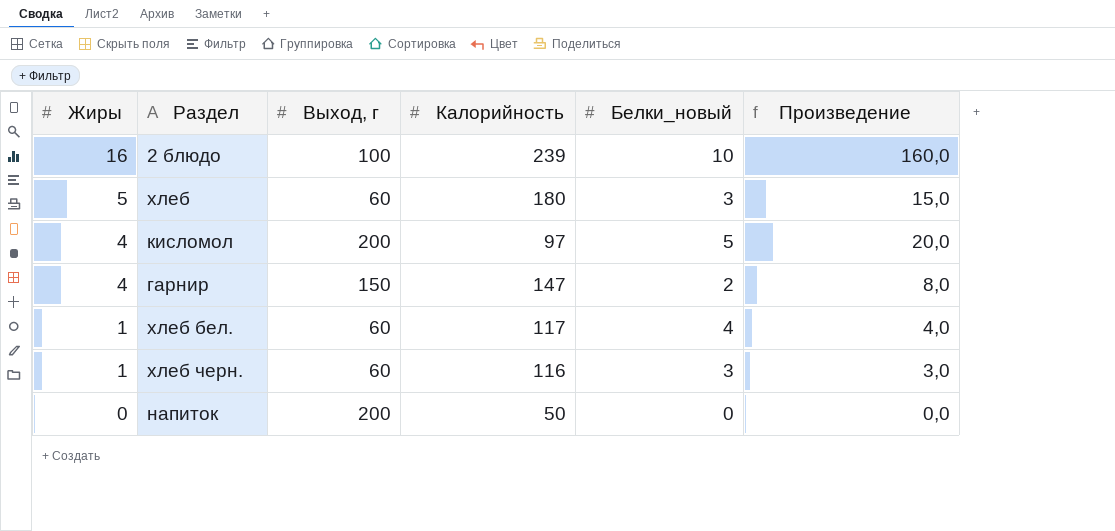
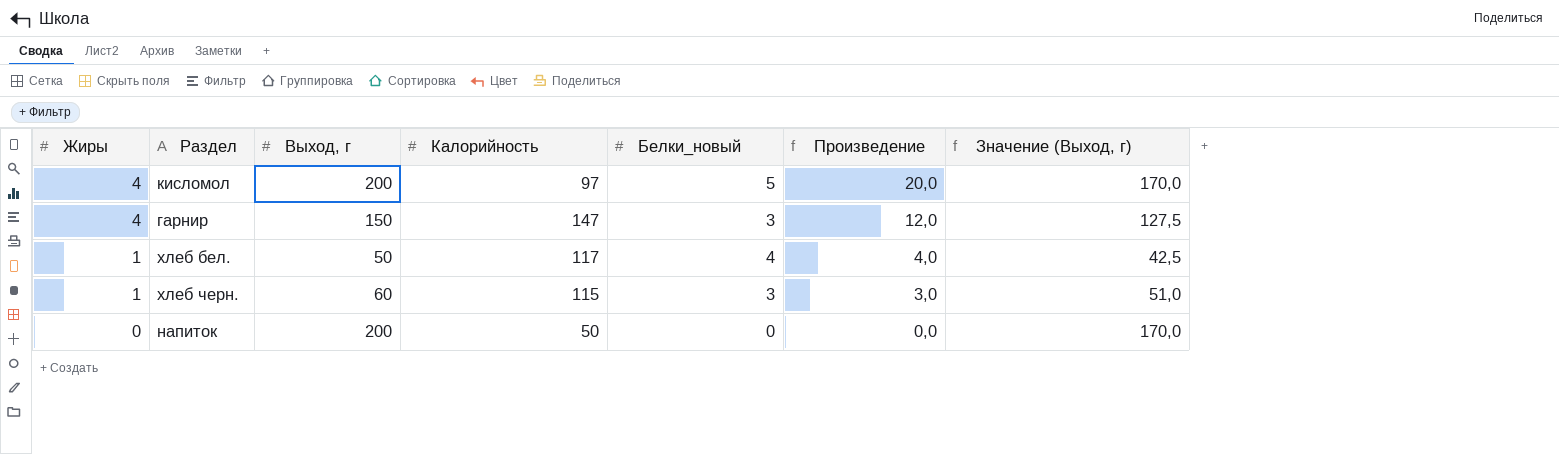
column Значение (Выход, г) | formula: none -> [Выход, г] * 0,85
row 2 блюдо: 16 | 100 | 239 | 10 | 160,0 -> none
row хлеб: 5 | 60 | 180 | 3 | 15,0 -> none
гарнир | Белки_новый: 2 -> 3
гарнир | Произведение: 8,0 -> 12,0
хлеб бел. | Выход, г: 60 -> 50
хлеб черн. | Калорийность: 116 -> 115

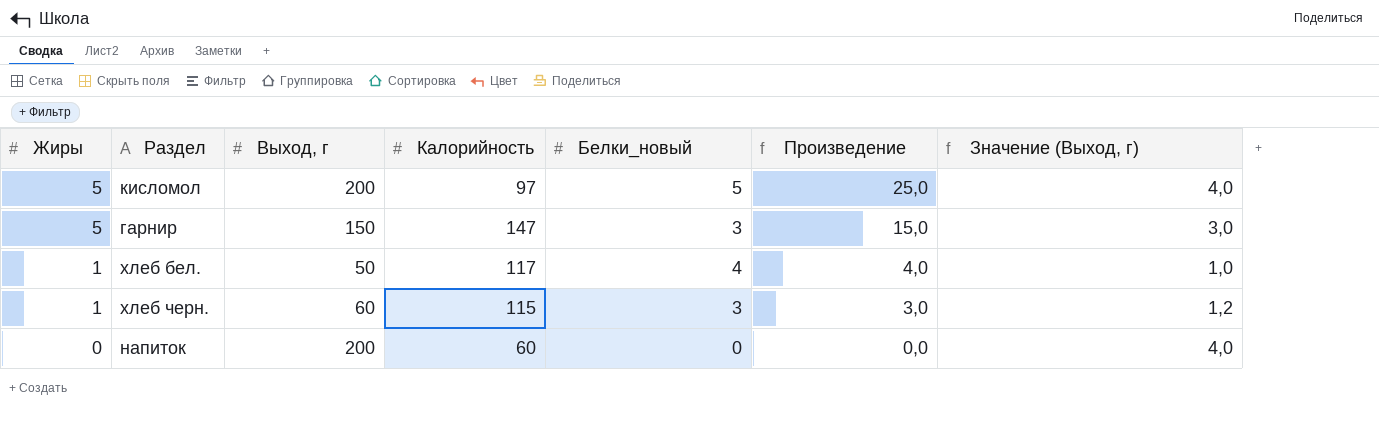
column Значение (Выход, г) | formula: [Выход, г] * 0,85 -> [Выход, г] * 0,02
кисломол | Жиры: 4 -> 5
кисломол | Произведение: 20,0 -> 25,0
гарнир | Жиры: 4 -> 5
гарнир | Произведение: 12,0 -> 15,0
напиток | Калорийность: 50 -> 60

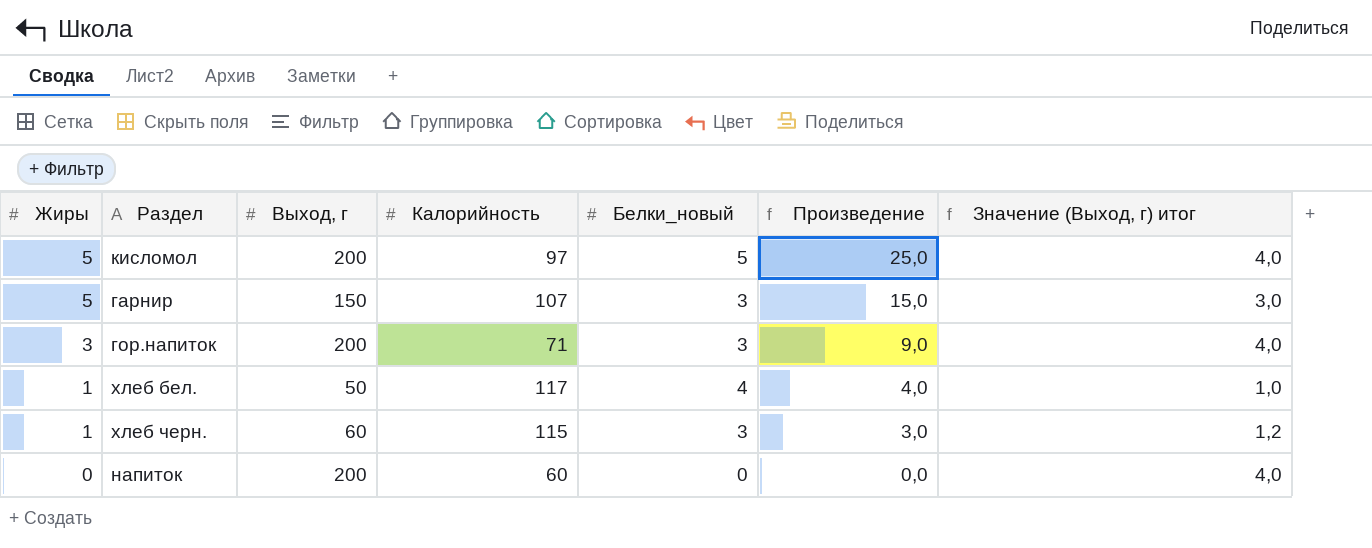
column name: Значение (Выход, г) -> Значение (Выход, г) итог
гарнир | Калорийность: 147 -> 107
row гор.напиток: none -> 3 | 200 | 71 | 3 | 9,0 | 4,0

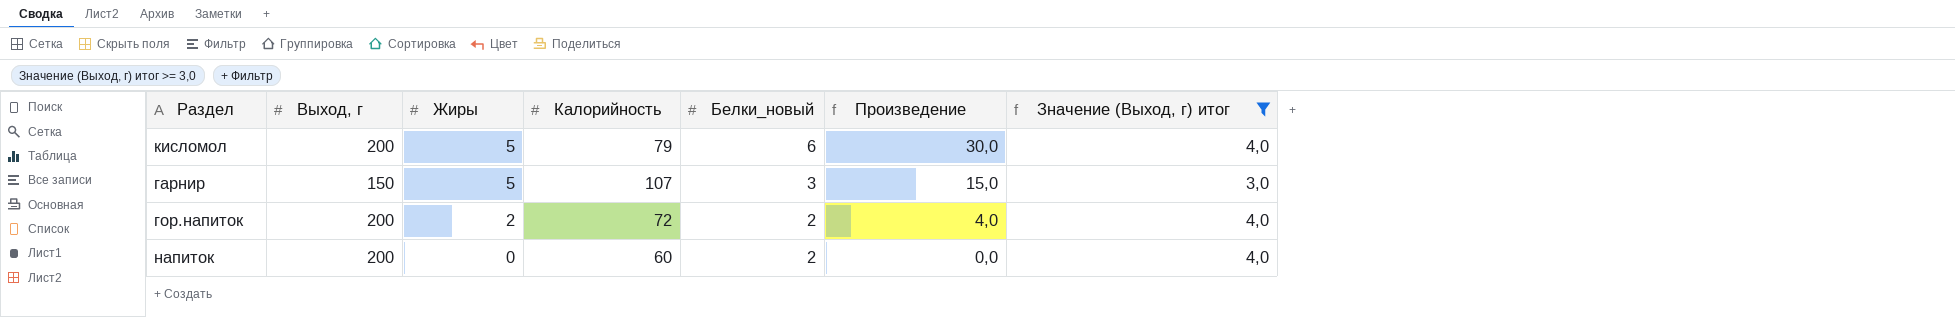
filter: none -> Значение (Выход, г) итог >= 3,0
column Жиры | position: 1 -> 3
кисломол | Калорийность: 97 -> 79
кисломол | Белки_новый: 5 -> 6
кисломол | Произведение: 25,0 -> 30,0
гор.напиток | Жиры: 3 -> 2
гор.напиток | Калорийность: 71 -> 72
гор.напиток | Белки_новый: 3 -> 2
гор.напиток | Произведение: 9,0 -> 4,0
напиток | Белки_новый: 0 -> 2

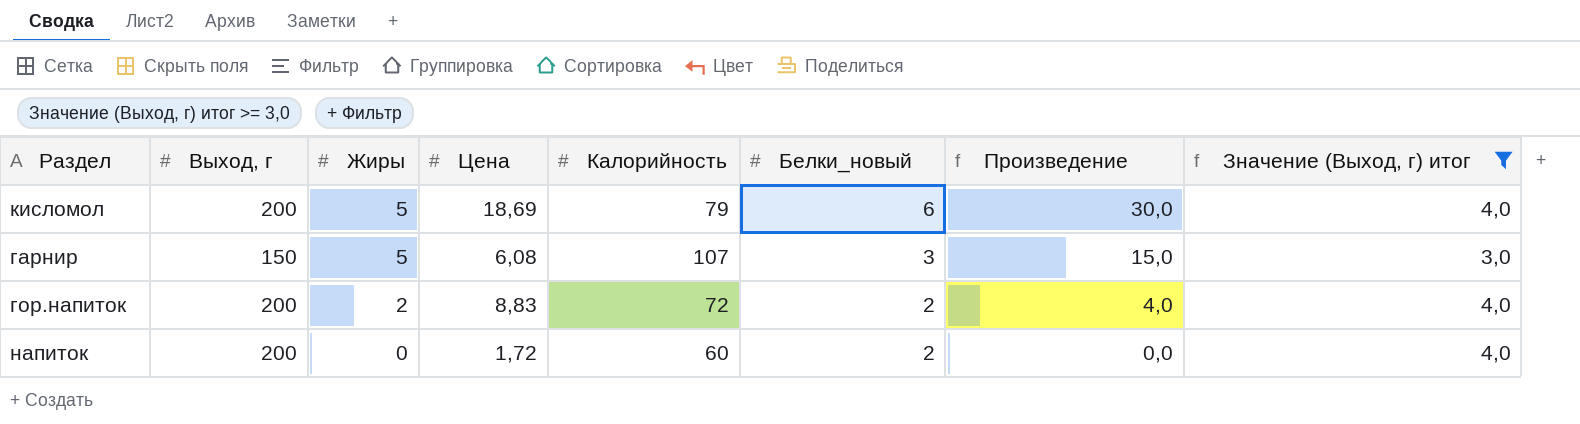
column Цена | position: none -> 4

